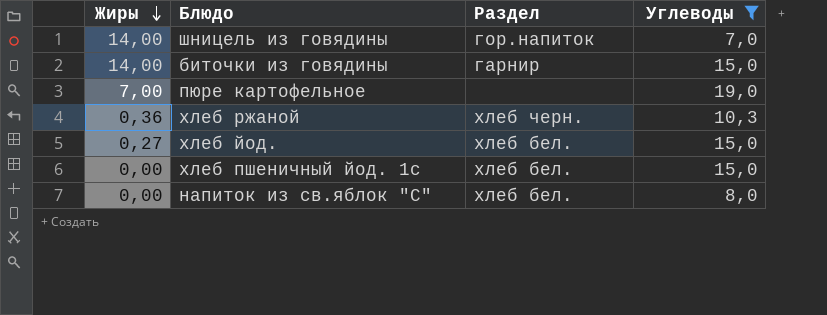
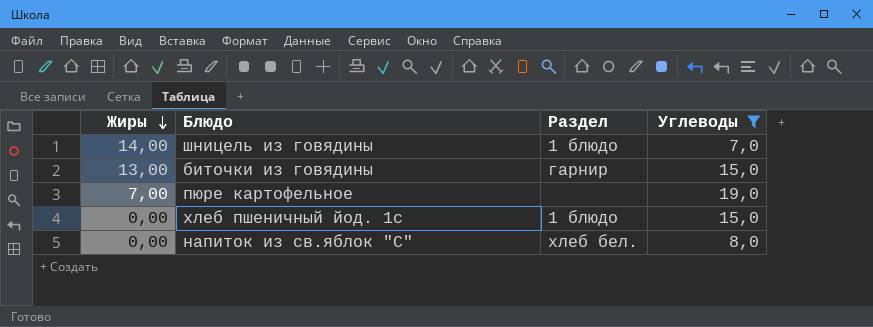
row хлеб ржаной: 0,36 | хлеб черн. | 10,3 -> none
row хлеб йод.: 0,27 | хлеб бел. | 15,0 -> none
шницель из говядины | Раздел: гор.напиток -> 1 блюдо
биточки из говядины | Жиры: 14,00 -> 13,00
хлеб пшеничный йод. 1с | Раздел: хлеб бел. -> 1 блюдо

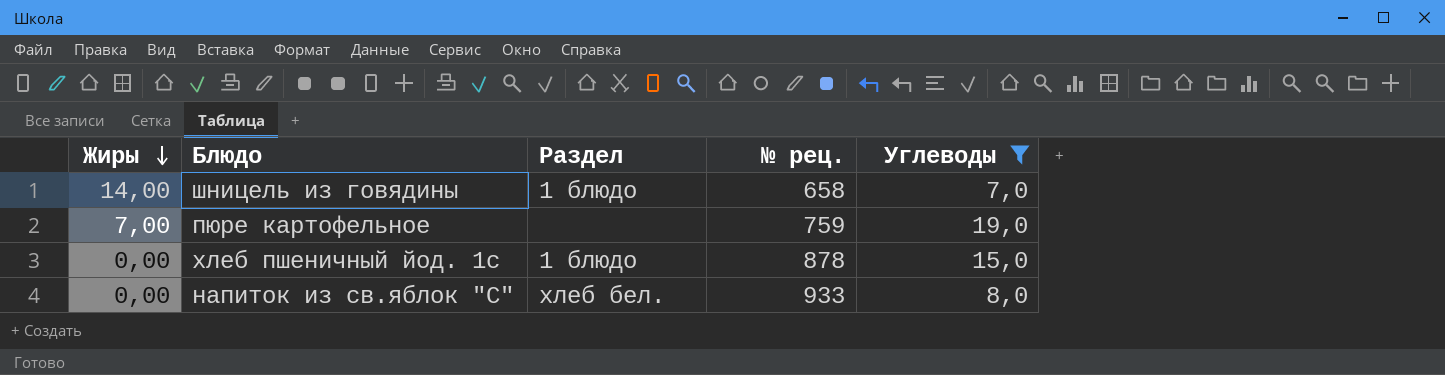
column № рец. | position: none -> 4
row биточки из говядины: 13,00 | гарнир | 15,0 -> none

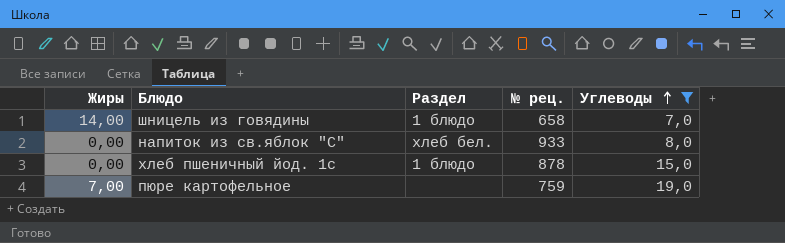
row order: Жиры descending -> Углеводы ascending

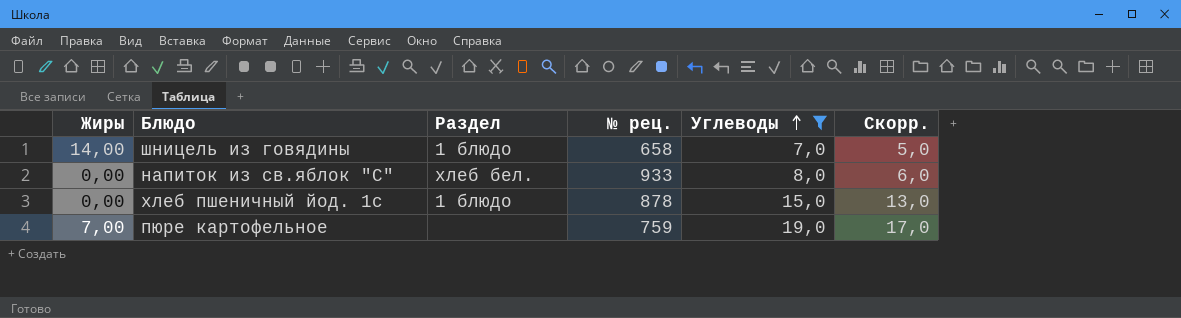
column Скорр. | formula: none -> [Углеводы] - 2

